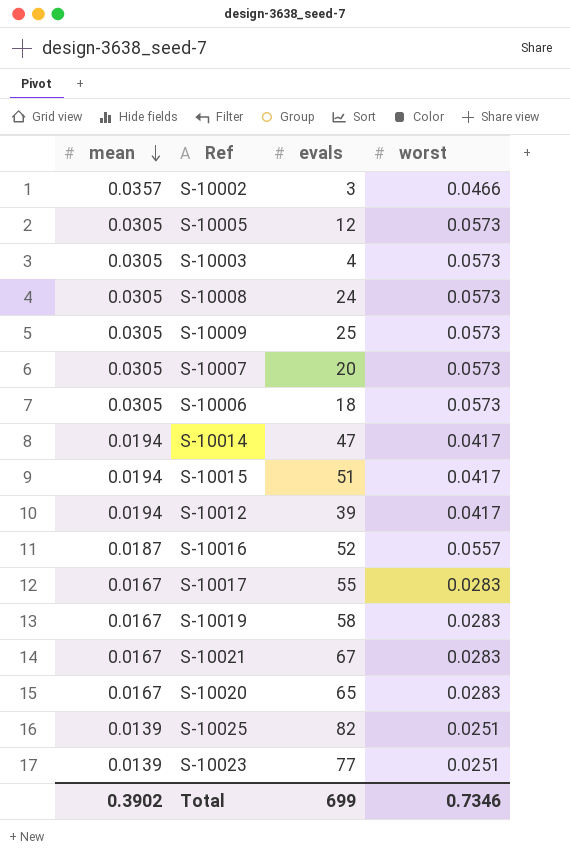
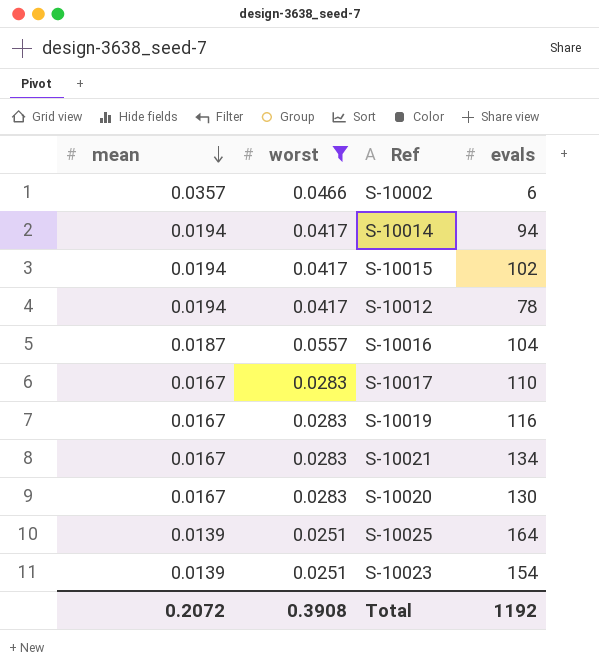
filter: none -> worst != 0.0573
column worst | position: 4 -> 2
S-10002 | evals: 3 -> 6
S-10014 | evals: 47 -> 94
S-10015 | evals: 51 -> 102
S-10012 | evals: 39 -> 78
S-10016 | evals: 52 -> 104
S-10017 | evals: 55 -> 110
S-10019 | evals: 58 -> 116
S-10021 | evals: 67 -> 134
S-10020 | evals: 65 -> 130
S-10025 | evals: 82 -> 164
S-10023 | evals: 77 -> 154
Total | mean: 0.3902 -> 0.2072
Total | worst: 0.7346 -> 0.3908
Total | evals: 699 -> 1192

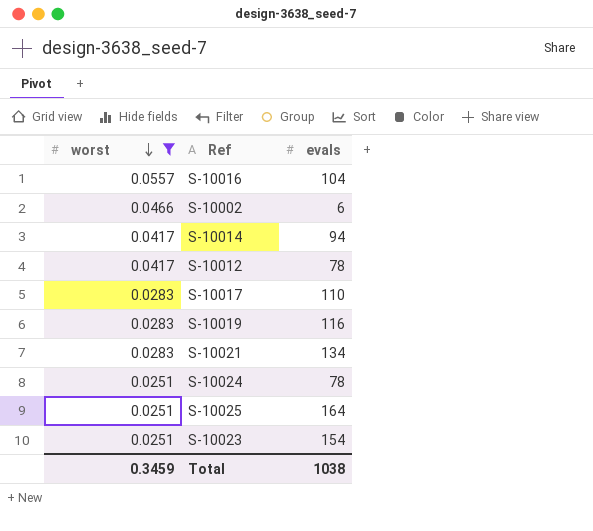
row order: mean descending -> worst descending
column mean | position: 1 -> none
row S-10015: 0.0194 | 0.0417 | 102 -> none
row S-10020: 0.0167 | 0.0283 | 130 -> none
row S-10024: none -> 0.0251 | 78
Total | worst: 0.3908 -> 0.3459
Total | evals: 1192 -> 1038

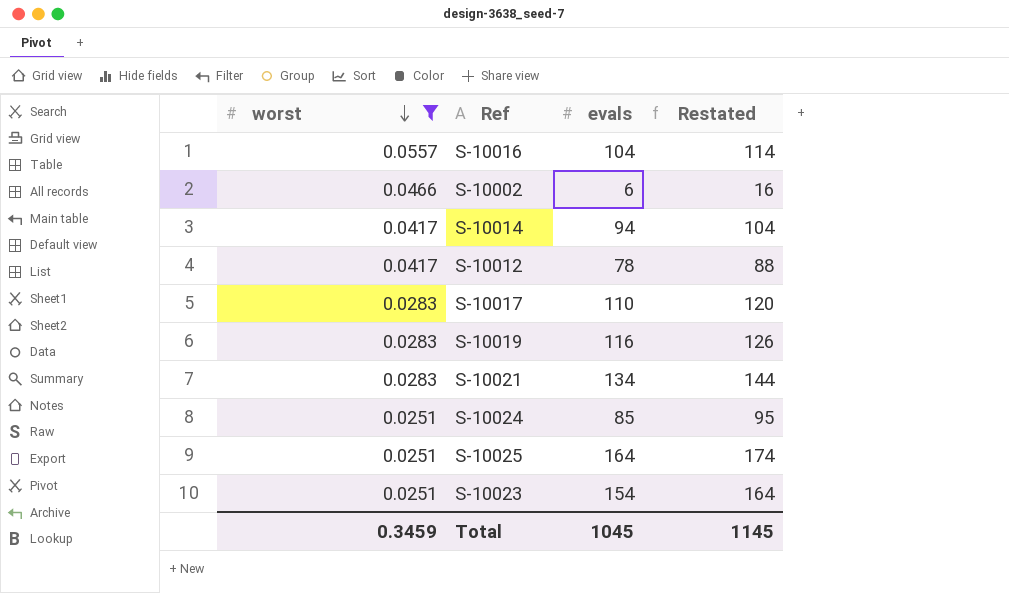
column Restated | formula: none -> [evals] + 10
S-10024 | evals: 78 -> 85
Total | evals: 1038 -> 1045

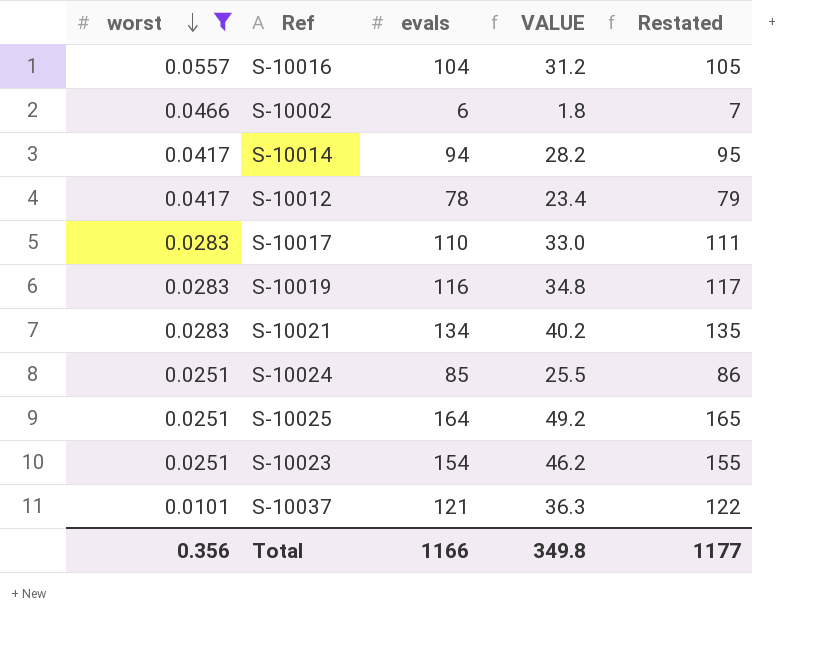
column VALUE | formula: none -> [evals] * 0.3
column Restated | formula: [evals] + 10 -> [evals] + 1
row S-10037: none -> 0.0101 | 121 | 36.3 | 122
Total | worst: 0.3459 -> 0.356
Total | evals: 1045 -> 1166
Total | Restated: 1145 -> 1177

